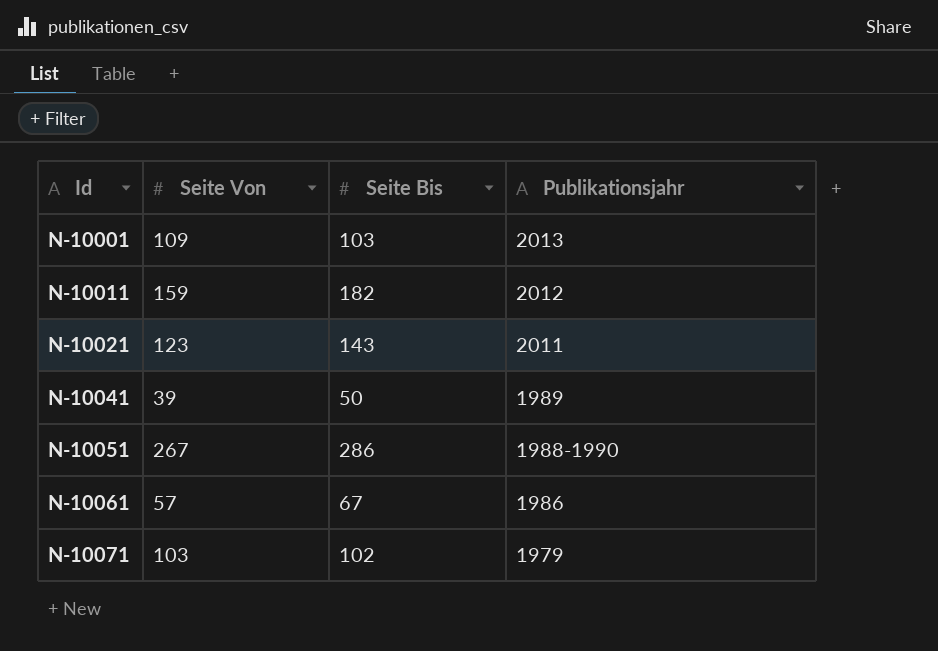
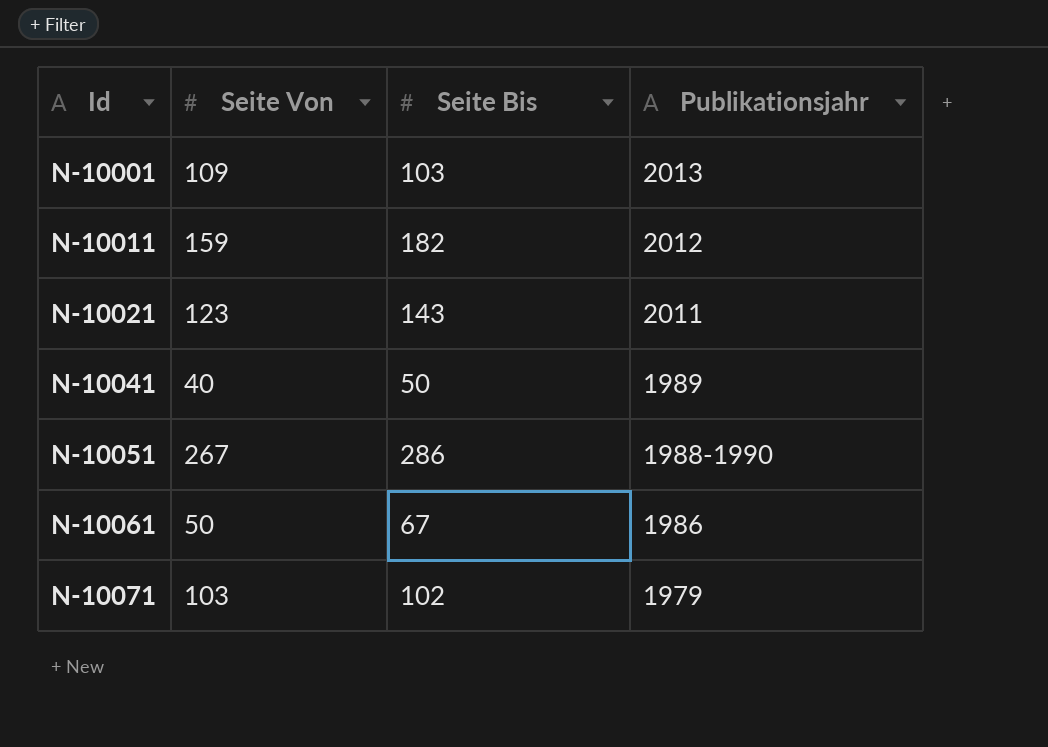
N-10041 | Seite Von: 39 -> 40
N-10061 | Seite Von: 57 -> 50

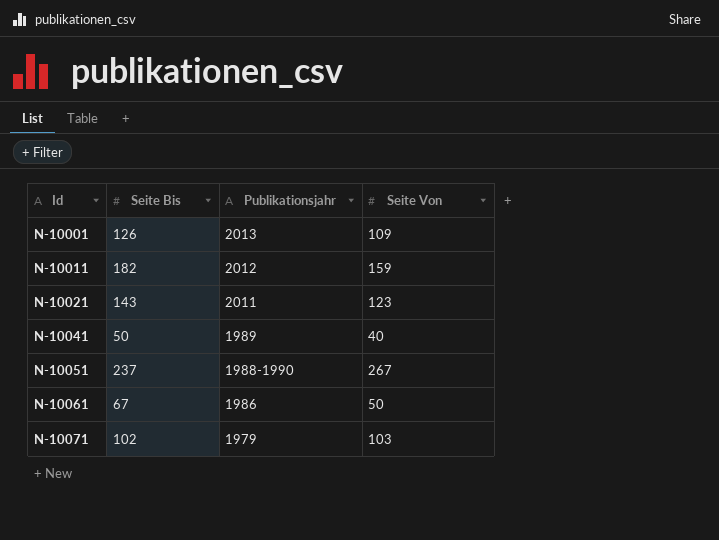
column Seite Von | position: 2 -> 4
N-10001 | Seite Bis: 103 -> 126
N-10051 | Seite Bis: 286 -> 237

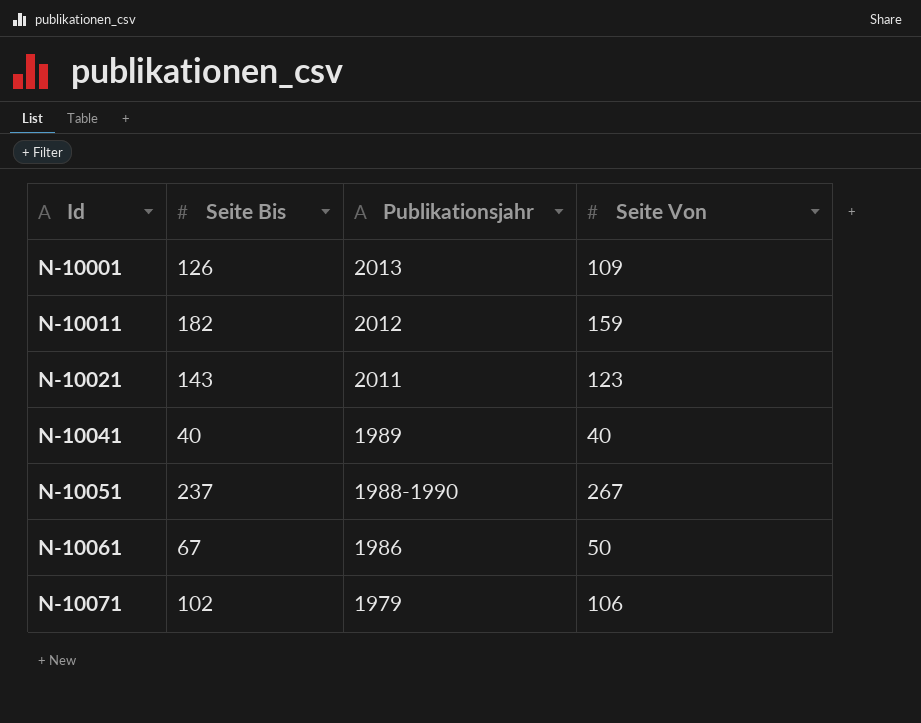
N-10041 | Seite Bis: 50 -> 40
N-10071 | Seite Von: 103 -> 106

